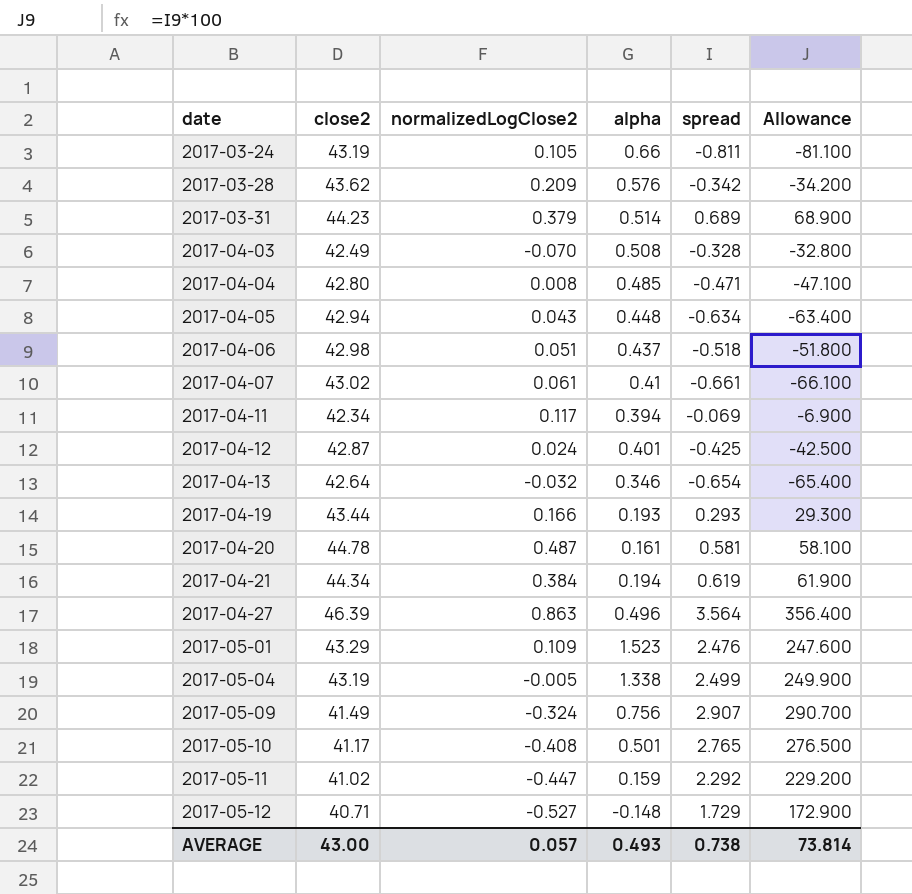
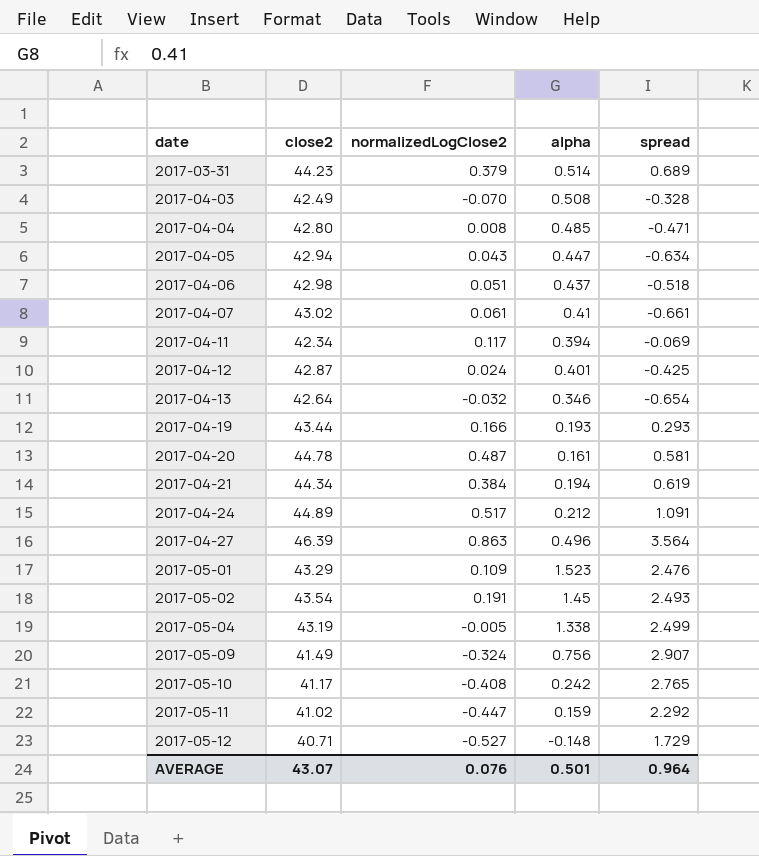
column Allowance | formula: [spread] * 100 -> none
row 2017-03-24: 43.19 | 0.105 | 0.66 | -0.811 | -81.100 -> none
row 2017-03-28: 43.62 | 0.209 | 0.576 | -0.342 | -34.200 -> none
2017-04-05 | alpha: 0.448 -> 0.447
row 2017-04-24: none -> 44.89 | 0.517 | 0.212 | 1.091
row 2017-05-02: none -> 43.54 | 0.191 | 1.45 | 2.493
2017-05-10 | alpha: 0.501 -> 0.242
AVERAGE | close2: 43.00 -> 43.07
AVERAGE | normalizedLogClose2: 0.057 -> 0.076
AVERAGE | alpha: 0.493 -> 0.501
AVERAGE | spread: 0.738 -> 0.964

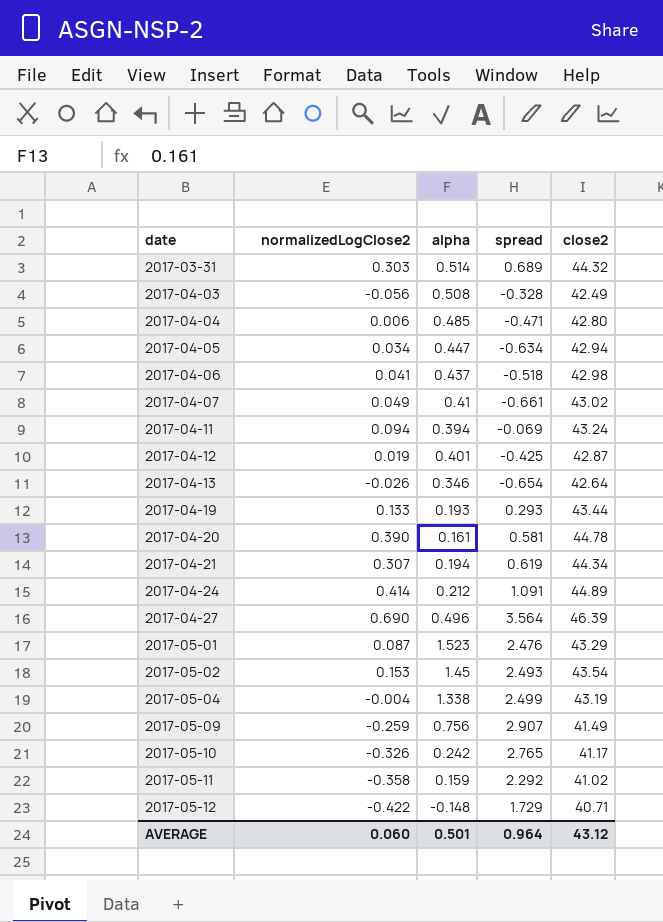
column close2 | position: 2 -> 5
2017-03-31 | normalizedLogClose2: 0.379 -> 0.303
2017-03-31 | close2: 44.23 -> 44.32
2017-04-03 | normalizedLogClose2: -0.070 -> -0.056
2017-04-04 | normalizedLogClose2: 0.008 -> 0.006
2017-04-05 | normalizedLogClose2: 0.043 -> 0.034
2017-04-06 | normalizedLogClose2: 0.051 -> 0.041
2017-04-07 | normalizedLogClose2: 0.061 -> 0.049
2017-04-11 | normalizedLogClose2: 0.117 -> 0.094
2017-04-11 | close2: 42.34 -> 43.24
2017-04-12 | normalizedLogClose2: 0.024 -> 0.019
2017-04-13 | normalizedLogClose2: -0.032 -> -0.026
2017-04-19 | normalizedLogClose2: 0.166 -> 0.133
2017-04-20 | normalizedLogClose2: 0.487 -> 0.390
2017-04-21 | normalizedLogClose2: 0.384 -> 0.307
2017-04-24 | normalizedLogClose2: 0.517 -> 0.414
2017-04-27 | normalizedLogClose2: 0.863 -> 0.690
2017-05-01 | normalizedLogClose2: 0.109 -> 0.087
2017-05-02 | normalizedLogClose2: 0.191 -> 0.153
2017-05-04 | normalizedLogClose2: -0.005 -> -0.004
2017-05-09 | normalizedLogClose2: -0.324 -> -0.259
2017-05-10 | normalizedLogClose2: -0.408 -> -0.326
2017-05-11 | normalizedLogClose2: -0.447 -> -0.358
2017-05-12 | normalizedLogClose2: -0.527 -> -0.422
AVERAGE | normalizedLogClose2: 0.076 -> 0.060
AVERAGE | close2: 43.07 -> 43.12

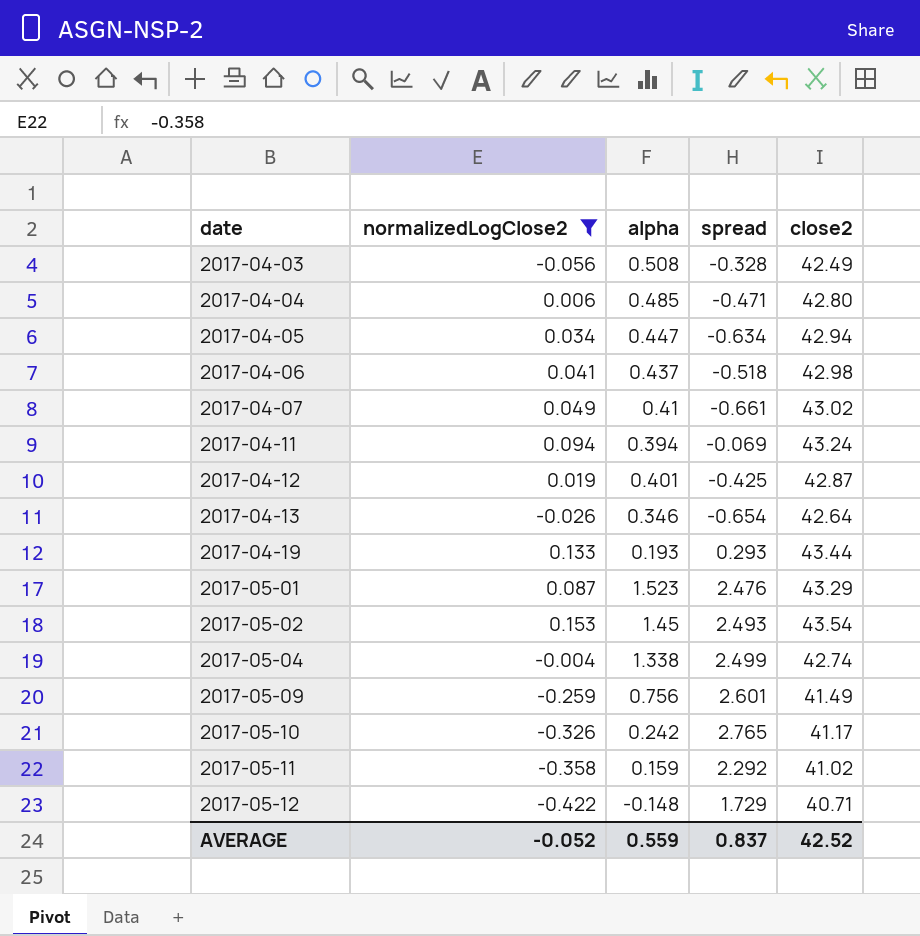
filter: none -> normalizedLogClose2 <= 0.153
2017-05-04 | close2: 43.19 -> 42.74
2017-05-09 | spread: 2.907 -> 2.601
AVERAGE | normalizedLogClose2: 0.060 -> -0.052
AVERAGE | alpha: 0.501 -> 0.559
AVERAGE | spread: 0.964 -> 0.837
AVERAGE | close2: 43.12 -> 42.52

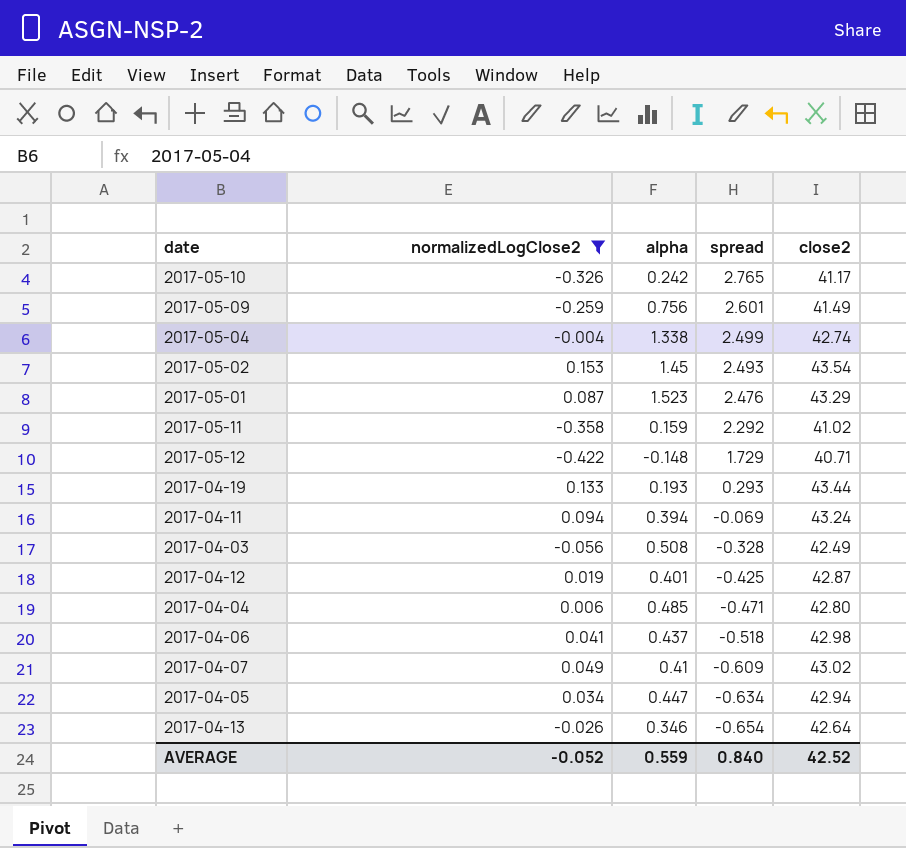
row order: date ascending -> spread descending
2017-04-07 | spread: -0.661 -> -0.609
AVERAGE | spread: 0.837 -> 0.840

